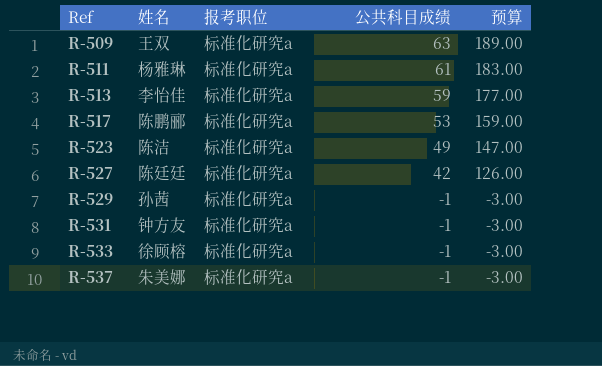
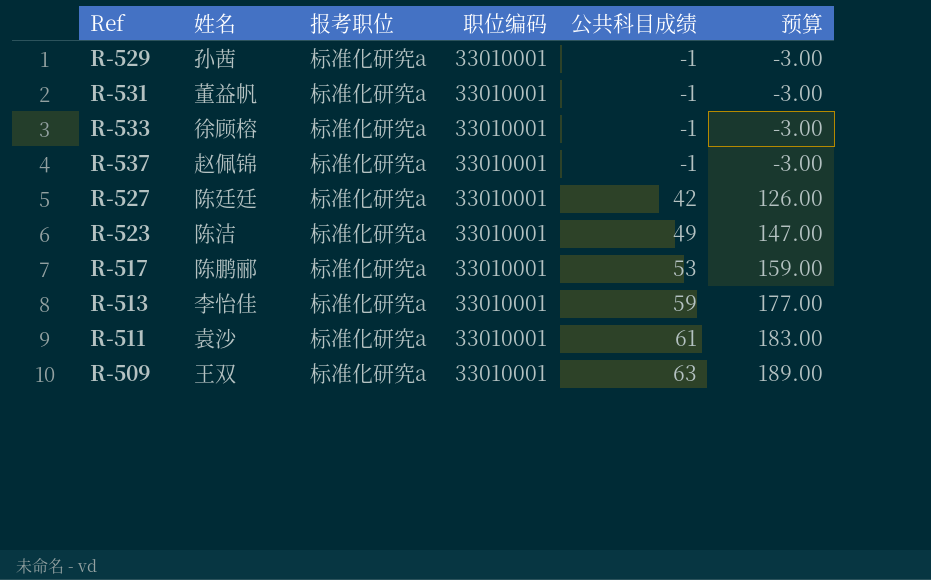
row order: Ref ascending -> 公共科目成绩 ascending
column 职位编码 | position: none -> 4
R-531 | 姓名: 钟方友 -> 董益帆
R-537 | 姓名: 朱美娜 -> 赵佩锦
R-511 | 姓名: 杨雅琳 -> 袁沙

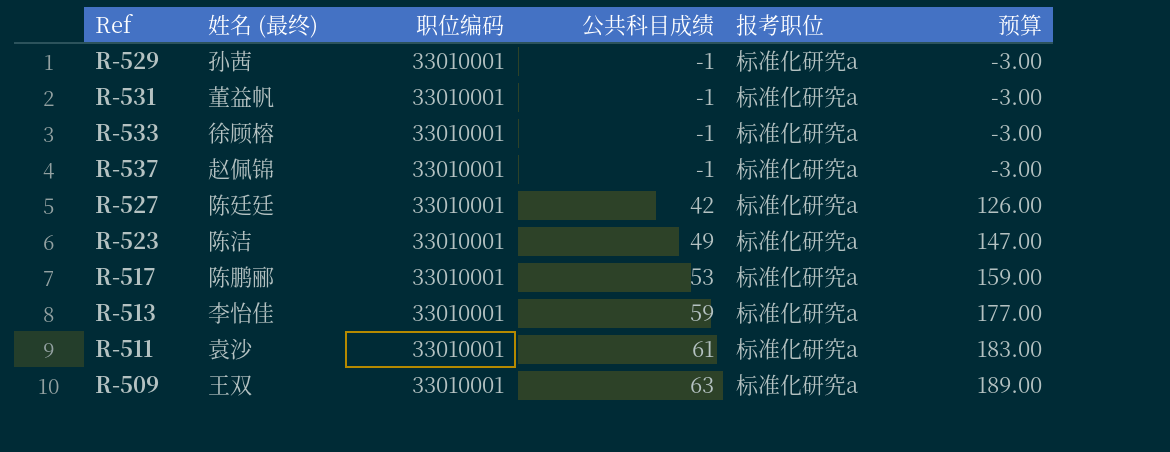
column name: 姓名 -> 姓名 (最终)
column 报考职位 | position: 3 -> 5

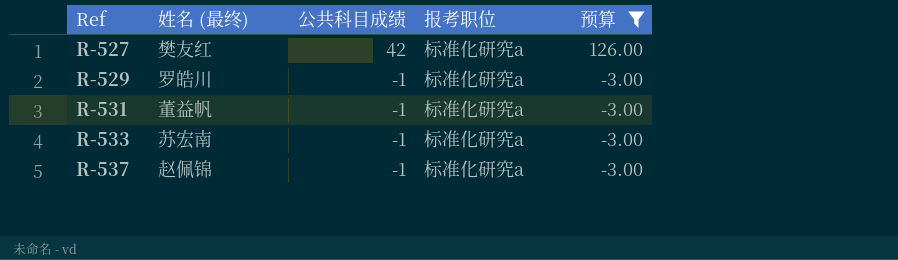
filter: none -> 预算 <= 126.00
row order: 公共科目成绩 ascending -> Ref ascending
column 职位编码 | position: 3 -> none
R-527 | 姓名 (最终): 陈廷廷 -> 樊友红
R-529 | 姓名 (最终): 孙茜 -> 罗皓川
R-533 | 姓名 (最终): 徐顾榕 -> 苏宏南

